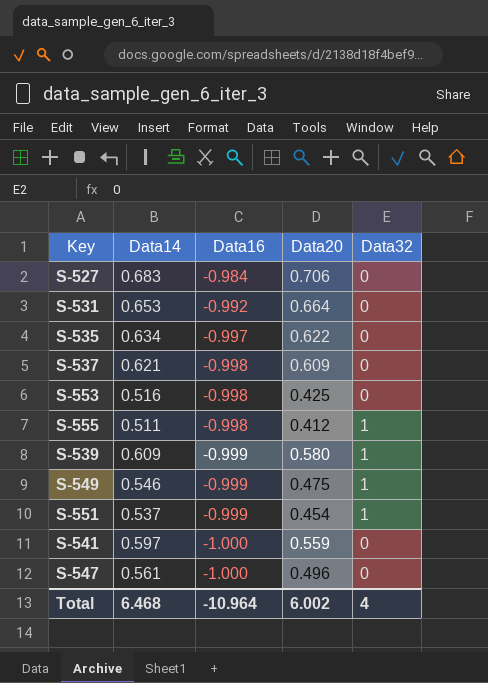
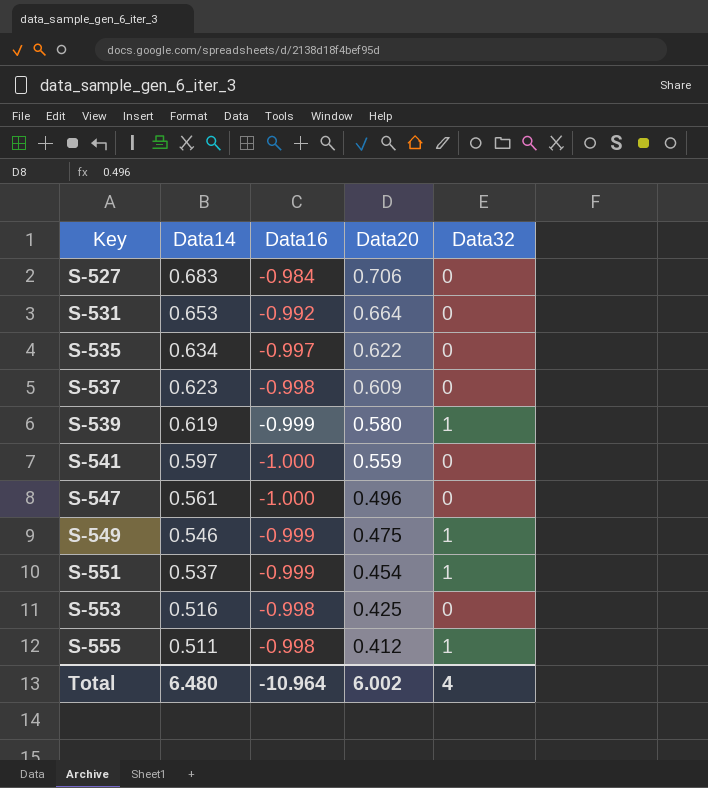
row order: Data16 descending -> Key ascending
S-537 | Data14: 0.621 -> 0.623
S-539 | Data14: 0.609 -> 0.619
Total | Data14: 6.468 -> 6.480

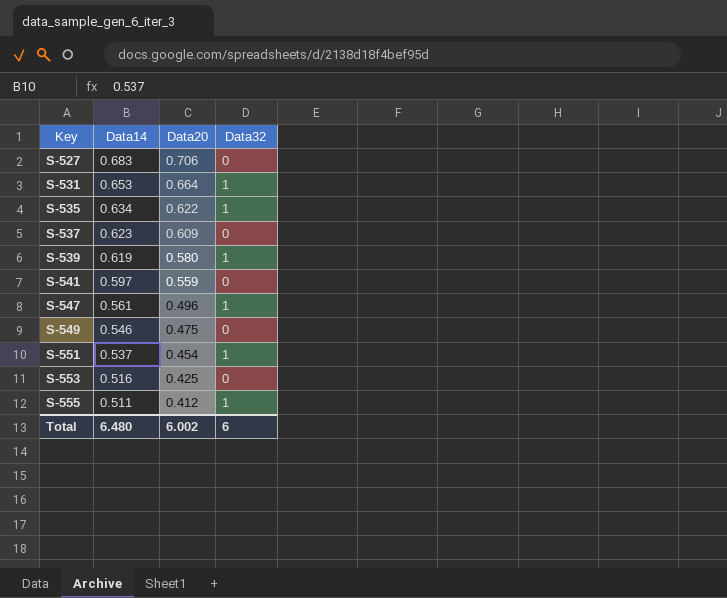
column Data16 | position: 3 -> none
S-531 | Data32: 0 -> 1
S-535 | Data32: 0 -> 1
S-547 | Data32: 0 -> 1
S-549 | Data32: 1 -> 0
Total | Data32: 4 -> 6

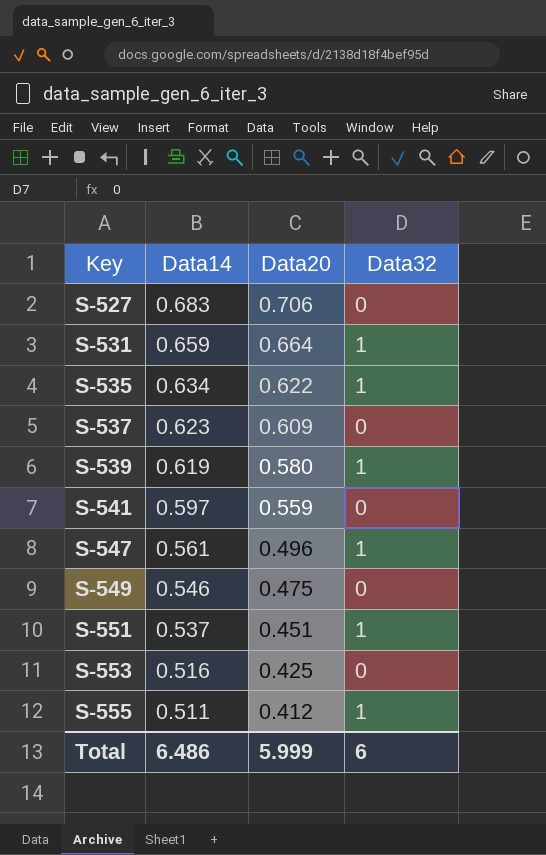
S-531 | Data14: 0.653 -> 0.659
S-551 | Data20: 0.454 -> 0.451
Total | Data14: 6.480 -> 6.486
Total | Data20: 6.002 -> 5.999

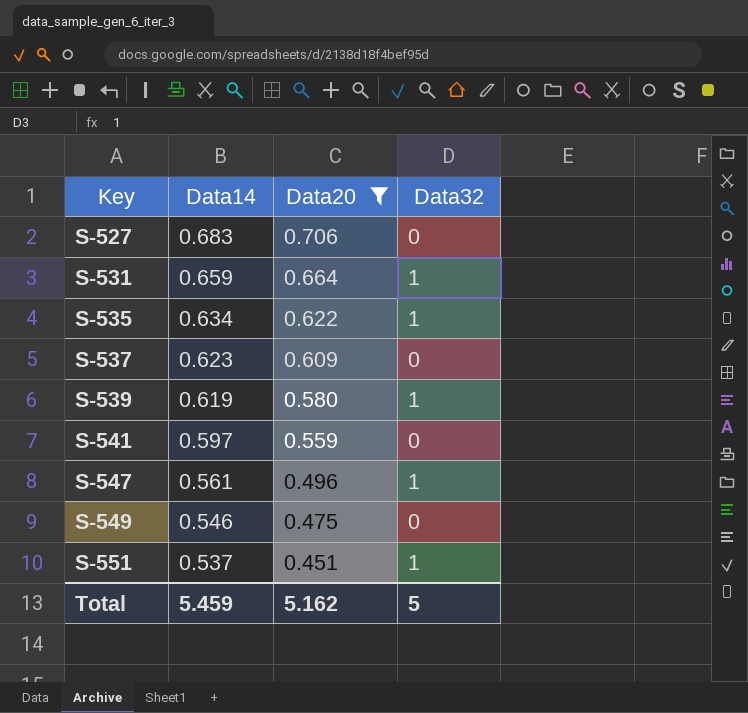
filter: none -> Data20 >= 0.451
Total | Data14: 6.486 -> 5.459
Total | Data20: 5.999 -> 5.162
Total | Data32: 6 -> 5

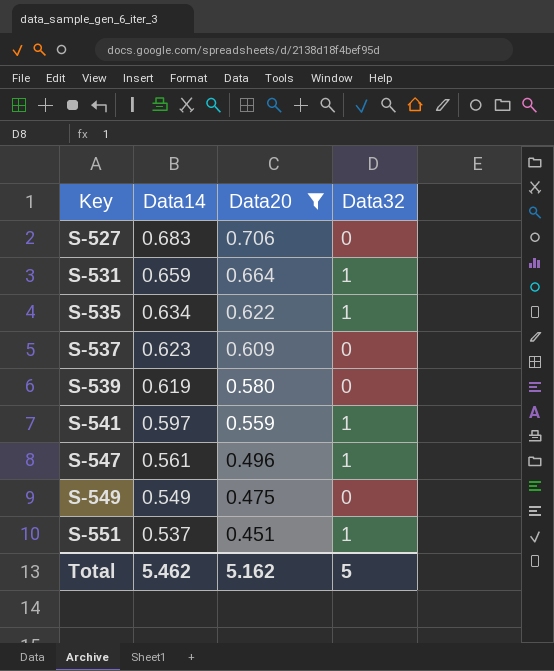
S-539 | Data32: 1 -> 0
S-541 | Data32: 0 -> 1
S-549 | Data14: 0.546 -> 0.549
Total | Data14: 5.459 -> 5.462

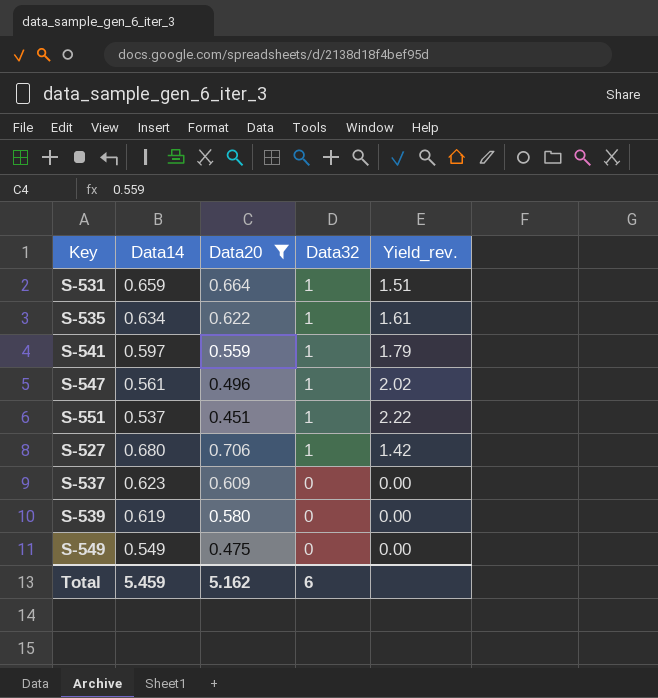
row order: Key ascending -> Data32 descending
column Yield_rev. | formula: none -> [Data32] / [Data20]
S-527 | Data14: 0.683 -> 0.680
S-527 | Data32: 0 -> 1
Total | Data14: 5.462 -> 5.459
Total | Data32: 5 -> 6

